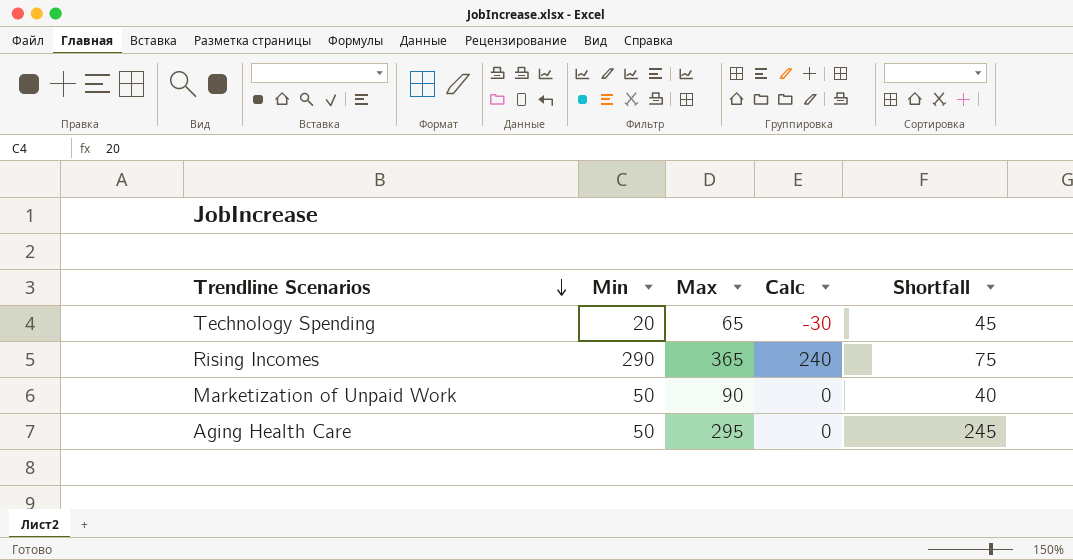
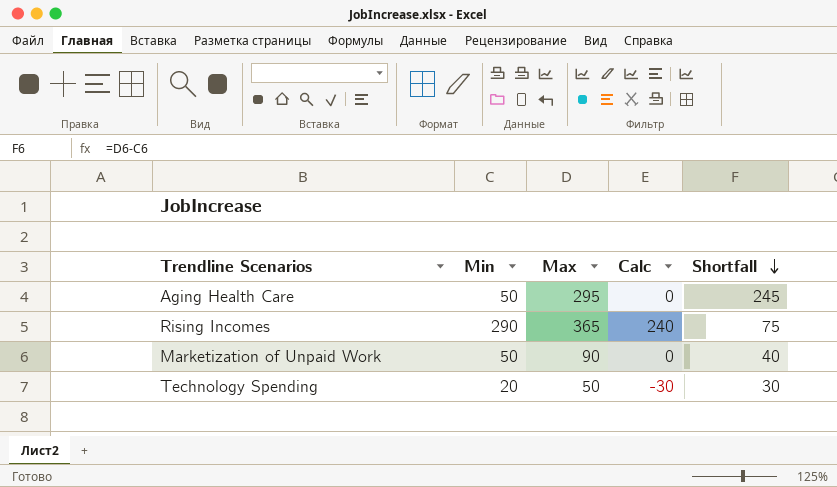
row order: Trendline Scenarios descending -> Shortfall descending
Technology Spending | Max: 65 -> 50
Technology Spending | Shortfall: 45 -> 30

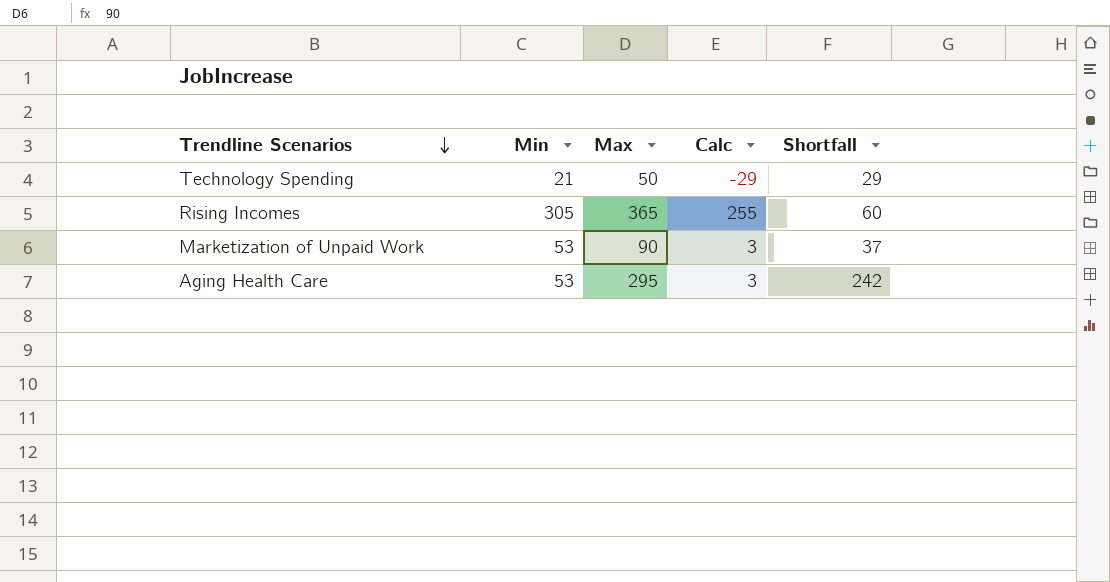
row order: Shortfall descending -> Trendline Scenarios descending
Technology Spending | Min: 20 -> 21
Technology Spending | Calc: -30 -> -29
Technology Spending | Shortfall: 30 -> 29
Rising Incomes | Min: 290 -> 305
Rising Incomes | Calc: 240 -> 255
Rising Incomes | Shortfall: 75 -> 60
Marketization of Unpaid Work | Min: 50 -> 53
Marketization of Unpaid Work | Calc: 0 -> 3
Marketization of Unpaid Work | Shortfall: 40 -> 37
Aging Health Care | Min: 50 -> 53
Aging Health Care | Calc: 0 -> 3
Aging Health Care | Shortfall: 245 -> 242

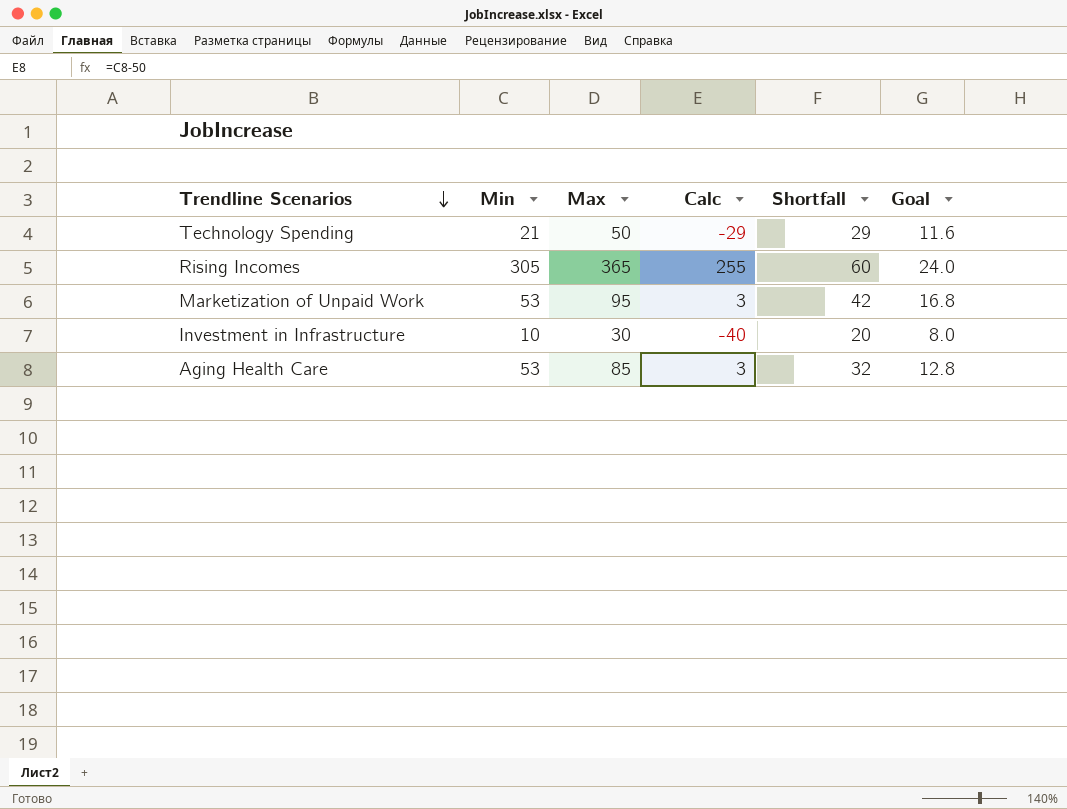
column Goal | formula: none -> [Shortfall] * 0.4
Marketization of Unpaid Work | Max: 90 -> 95
Marketization of Unpaid Work | Shortfall: 37 -> 42
row Investment in Infrastructure: none -> 10 | 30 | -40 | 20 | 8.0
Aging Health Care | Max: 295 -> 85
Aging Health Care | Shortfall: 242 -> 32

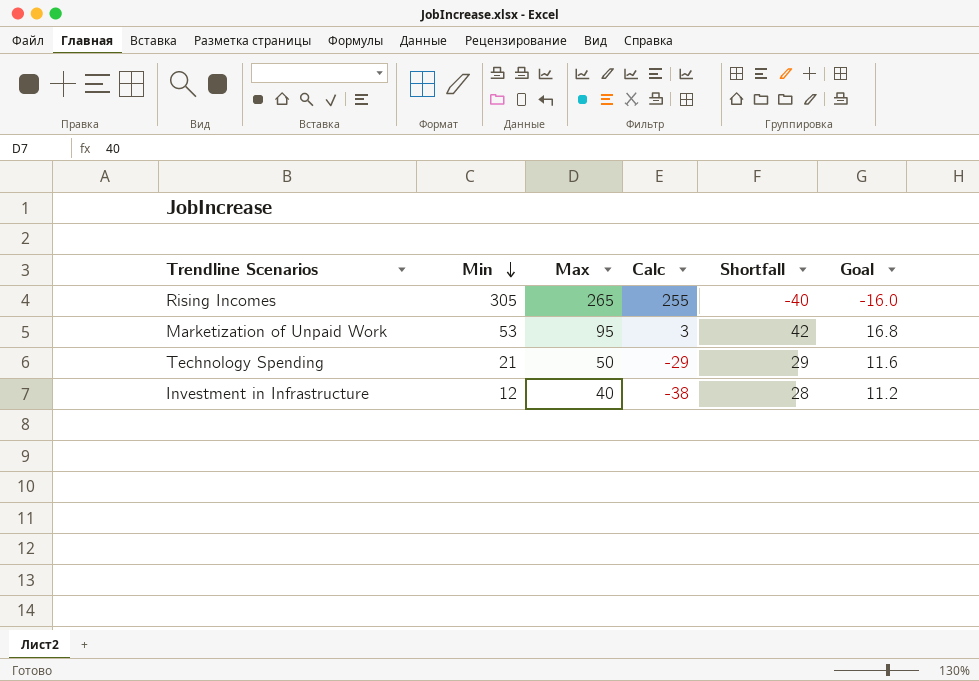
row order: Trendline Scenarios descending -> Min descending
row Aging Health Care: 53 | 85 | 3 | 32 | 12.8 -> none
Rising Incomes | Max: 365 -> 265
Rising Incomes | Shortfall: 60 -> -40
Rising Incomes | Goal: 24.0 -> -16.0
Investment in Infrastructure | Min: 10 -> 12
Investment in Infrastructure | Max: 30 -> 40
Investment in Infrastructure | Calc: -40 -> -38
Investment in Infrastructure | Shortfall: 20 -> 28
Investment in Infrastructure | Goal: 8.0 -> 11.2

